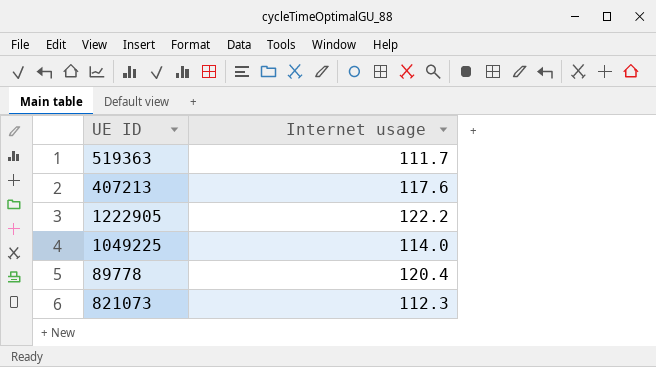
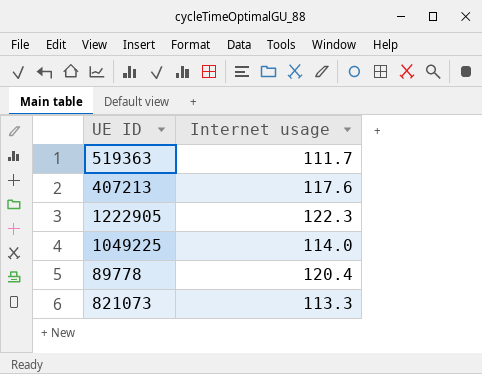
1222905 | Internet usage: 122.2 -> 122.3
821073 | Internet usage: 112.3 -> 113.3

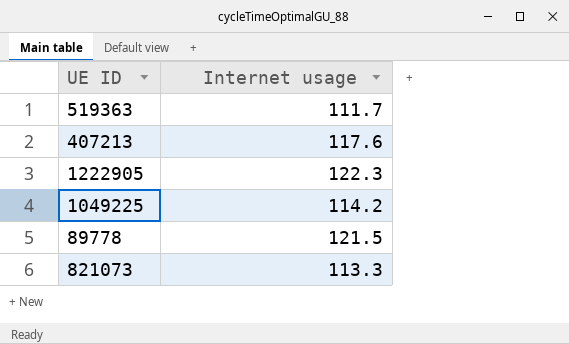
1049225 | Internet usage: 114.0 -> 114.2
89778 | Internet usage: 120.4 -> 121.5

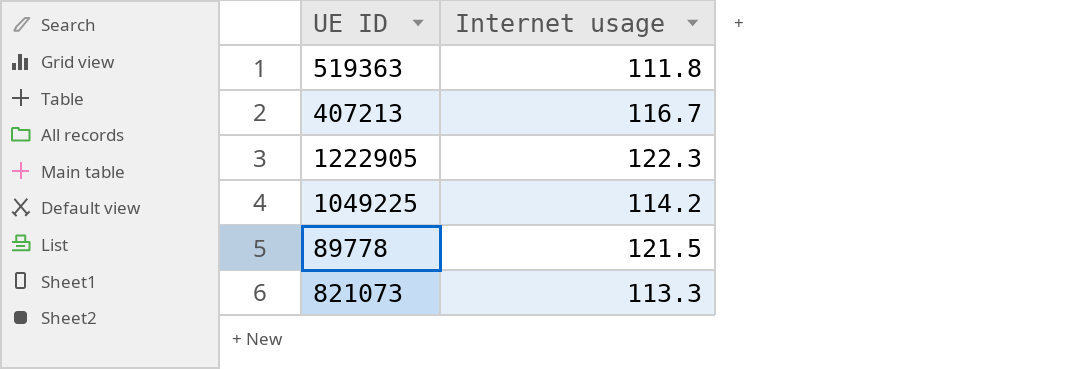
519363 | Internet usage: 111.7 -> 111.8
407213 | Internet usage: 117.6 -> 116.7

